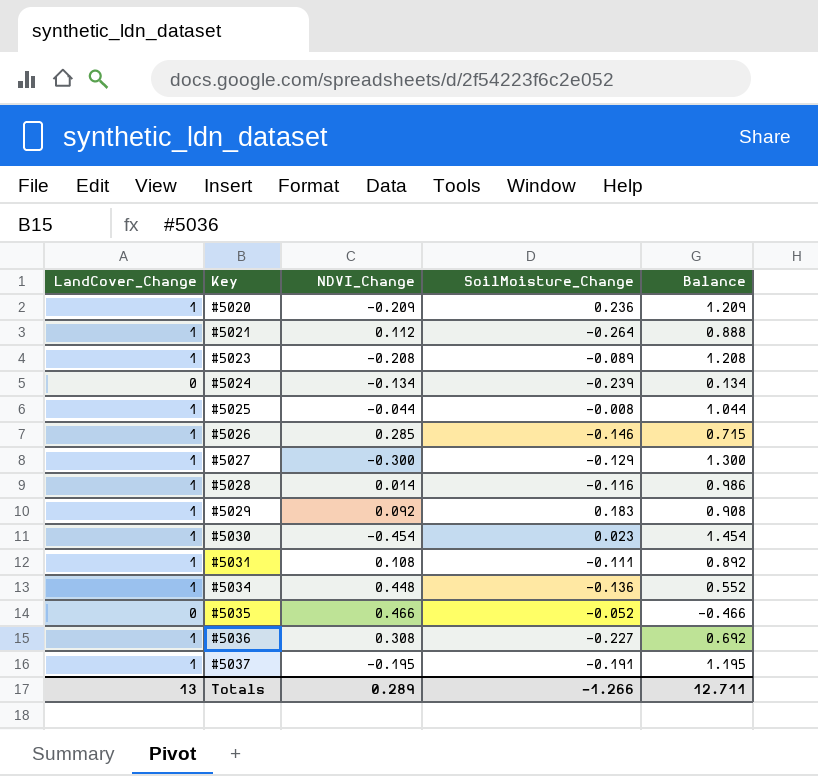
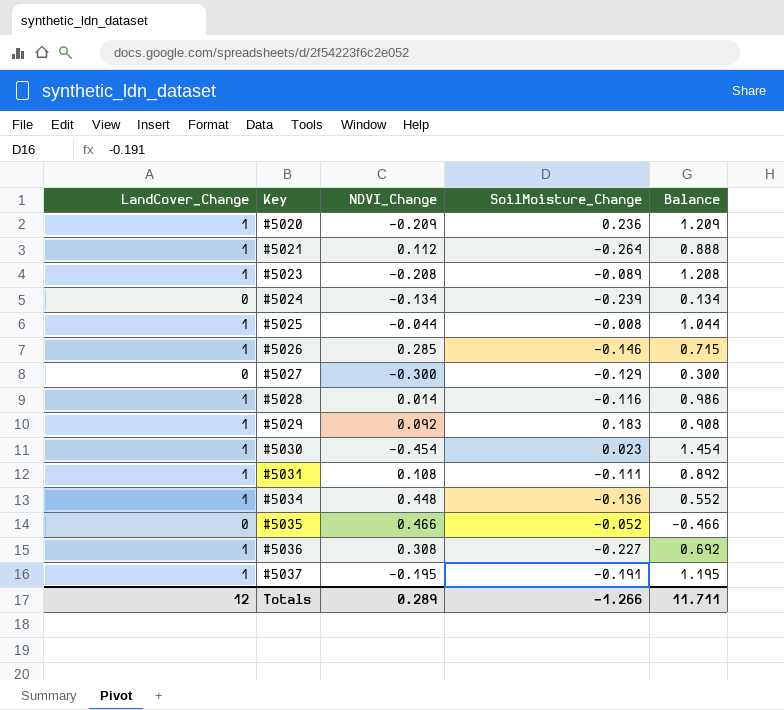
#5027 | LandCover_Change: 1 -> 0
#5027 | Balance: 1.300 -> 0.300
Totals | LandCover_Change: 13 -> 12
Totals | Balance: 12.711 -> 11.711

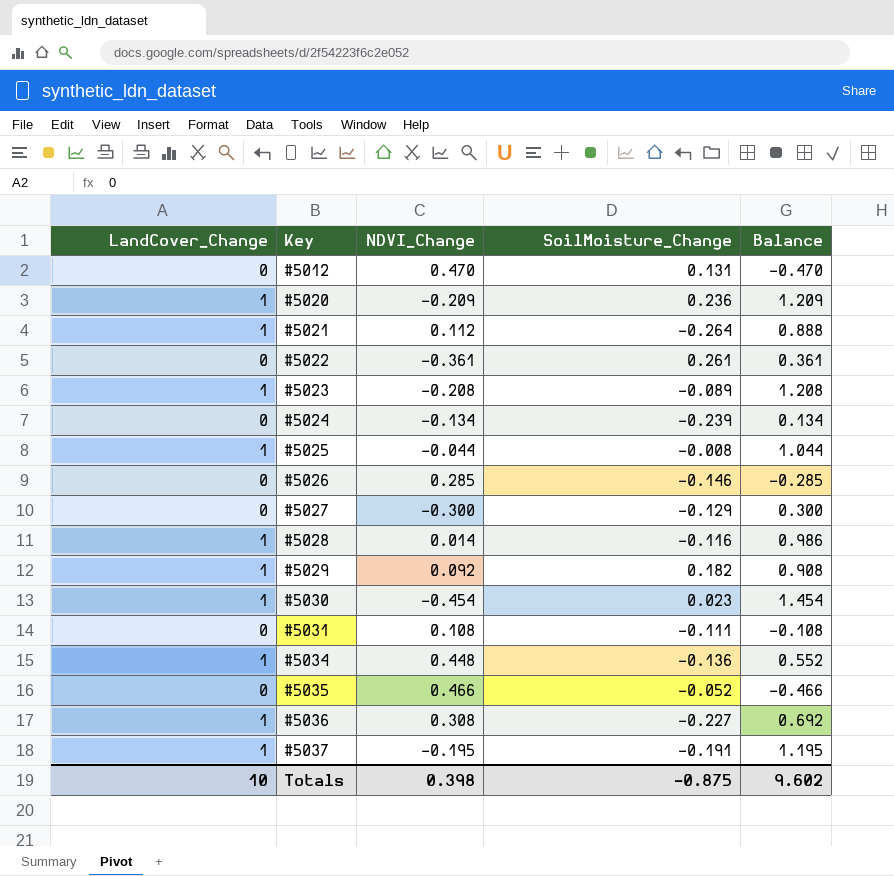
row #5012: none -> 0 | 0.470 | 0.131 | -0.470
row #5022: none -> 0 | -0.361 | 0.261 | 0.361
#5026 | LandCover_Change: 1 -> 0
#5026 | Balance: 0.715 -> -0.285
#5029 | SoilMoisture_Change: 0.183 -> 0.182
#5031 | LandCover_Change: 1 -> 0
#5031 | Balance: 0.892 -> -0.108
Totals | LandCover_Change: 12 -> 10
Totals | NDVI_Change: 0.289 -> 0.398
Totals | SoilMoisture_Change: -1.266 -> -0.875
Totals | Balance: 11.711 -> 9.602

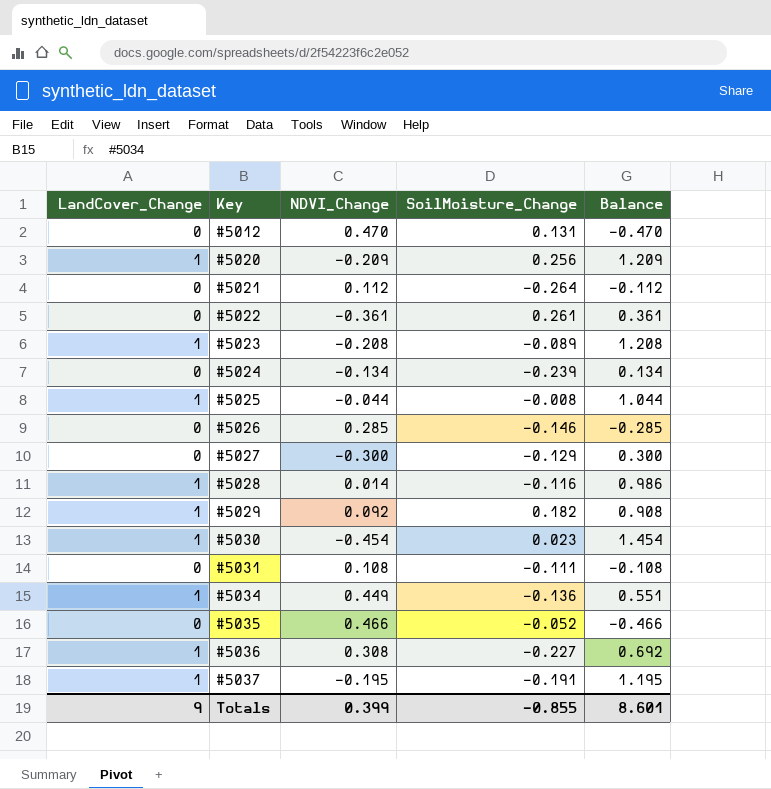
#5020 | SoilMoisture_Change: 0.236 -> 0.256
#5021 | LandCover_Change: 1 -> 0
#5021 | Balance: 0.888 -> -0.112
#5034 | NDVI_Change: 0.448 -> 0.449
#5034 | Balance: 0.552 -> 0.551
Totals | LandCover_Change: 10 -> 9
Totals | NDVI_Change: 0.398 -> 0.399
Totals | SoilMoisture_Change: -0.875 -> -0.855
Totals | Balance: 9.602 -> 8.601

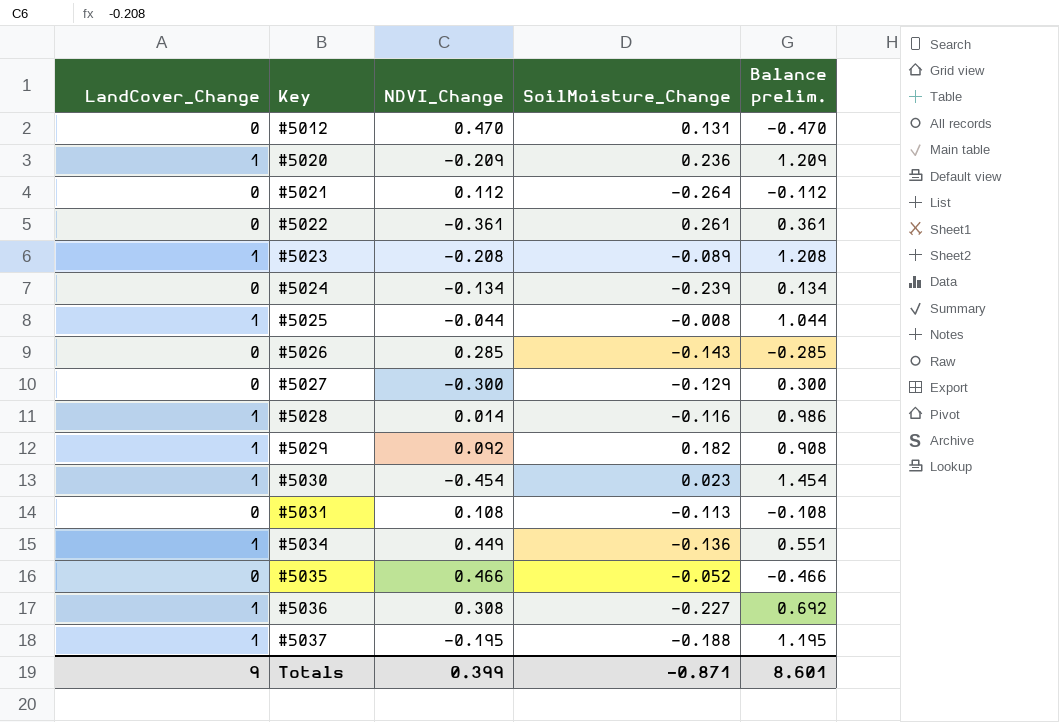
column name: Balance -> Balance prelim.
#5020 | SoilMoisture_Change: 0.256 -> 0.236
#5026 | SoilMoisture_Change: -0.146 -> -0.143
#5031 | SoilMoisture_Change: -0.111 -> -0.113
#5037 | SoilMoisture_Change: -0.191 -> -0.188
Totals | SoilMoisture_Change: -0.855 -> -0.871

